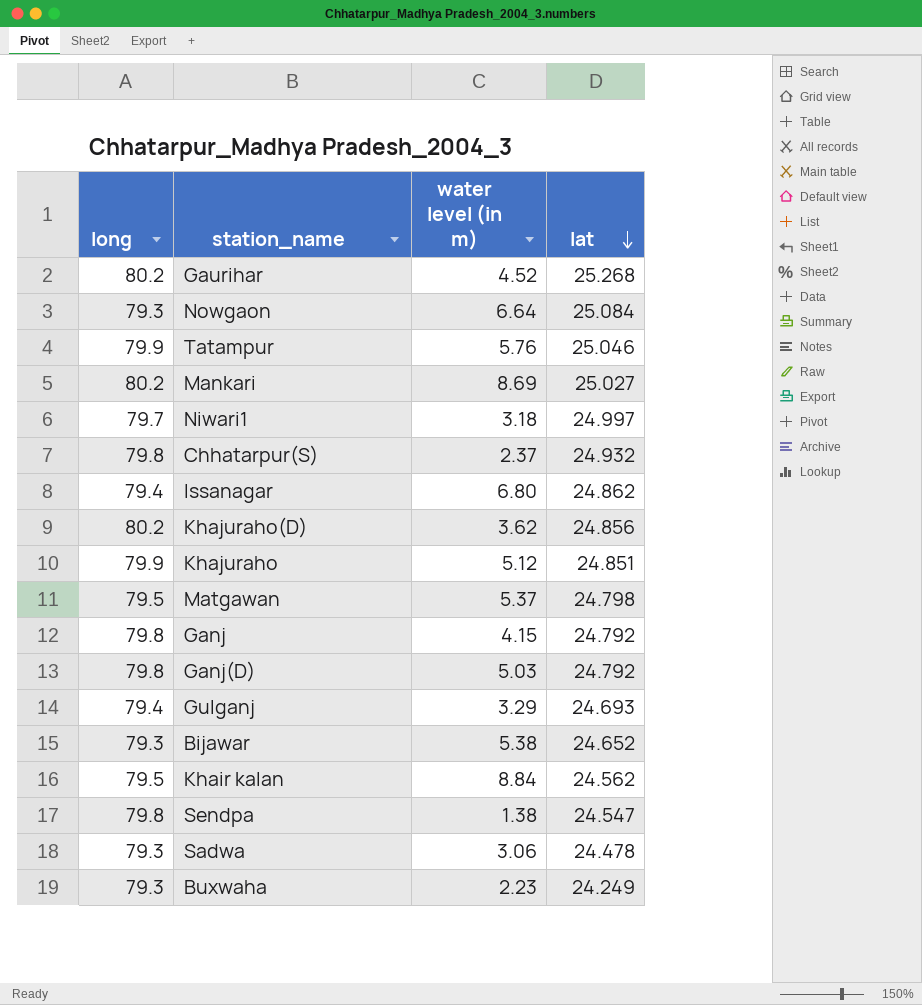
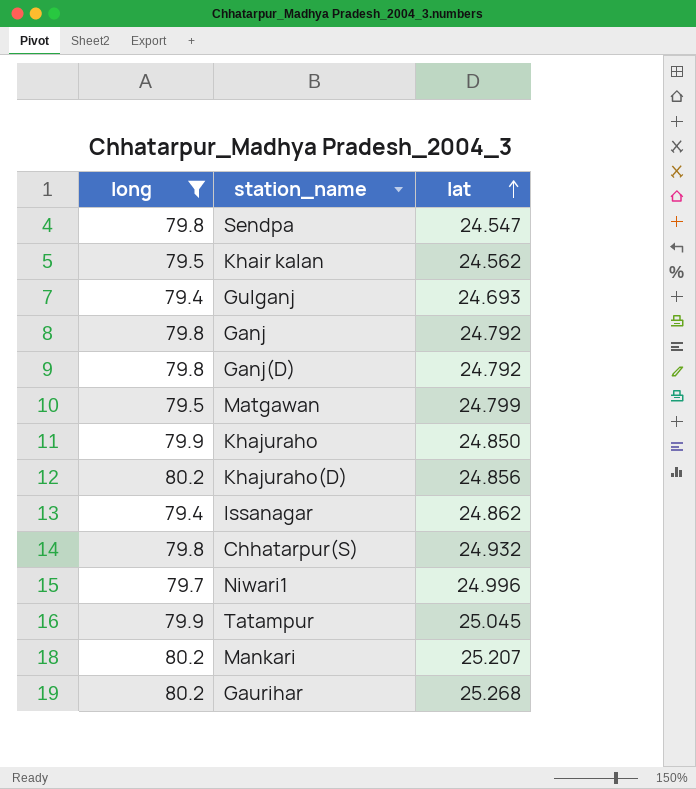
filter: none -> long != 79.3
row order: lat descending -> lat ascending
column water level (in m) | position: 3 -> none
Matgawan | lat: 24.798 -> 24.799
Khajuraho | lat: 24.851 -> 24.850
Niwari1 | lat: 24.997 -> 24.996
Tatampur | lat: 25.046 -> 25.045
Mankari | lat: 25.027 -> 25.207

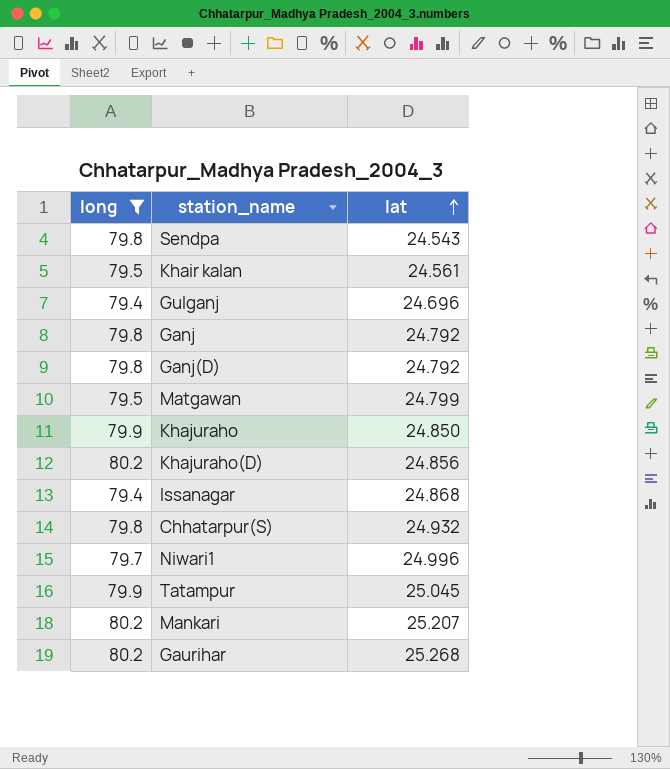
Sendpa | lat: 24.547 -> 24.543
Khair kalan | lat: 24.562 -> 24.561
Gulganj | lat: 24.693 -> 24.696
Issanagar | lat: 24.862 -> 24.868

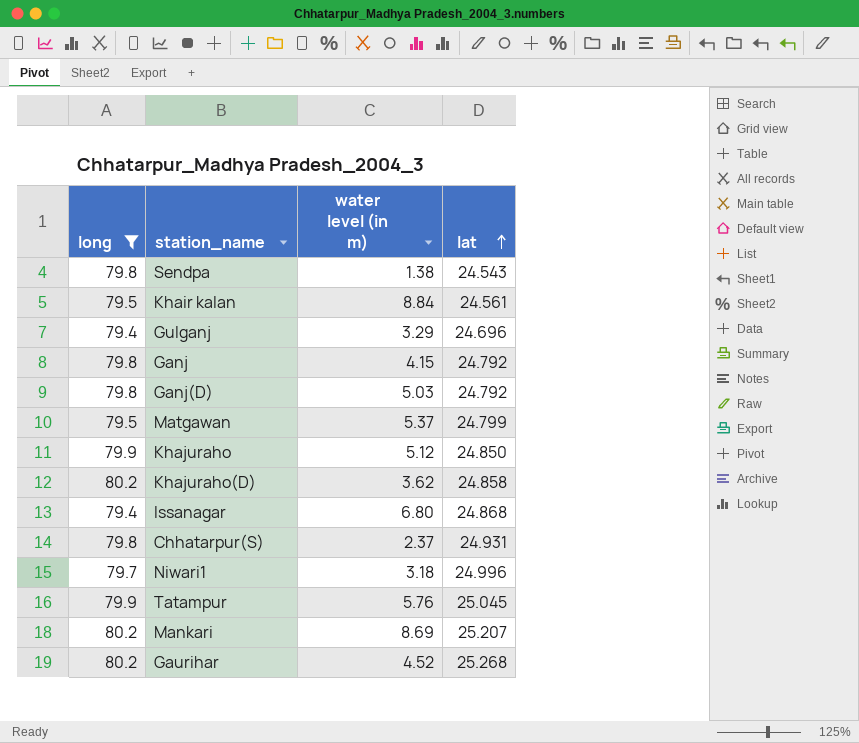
column water level (in m) | position: none -> 3
Khajuraho(D) | lat: 24.856 -> 24.858
Chhatarpur(S) | lat: 24.932 -> 24.931

